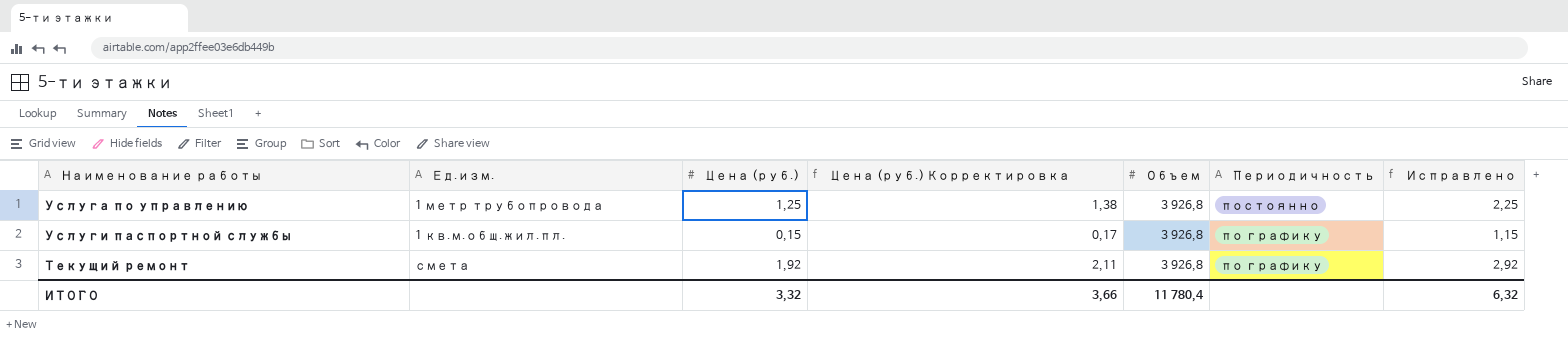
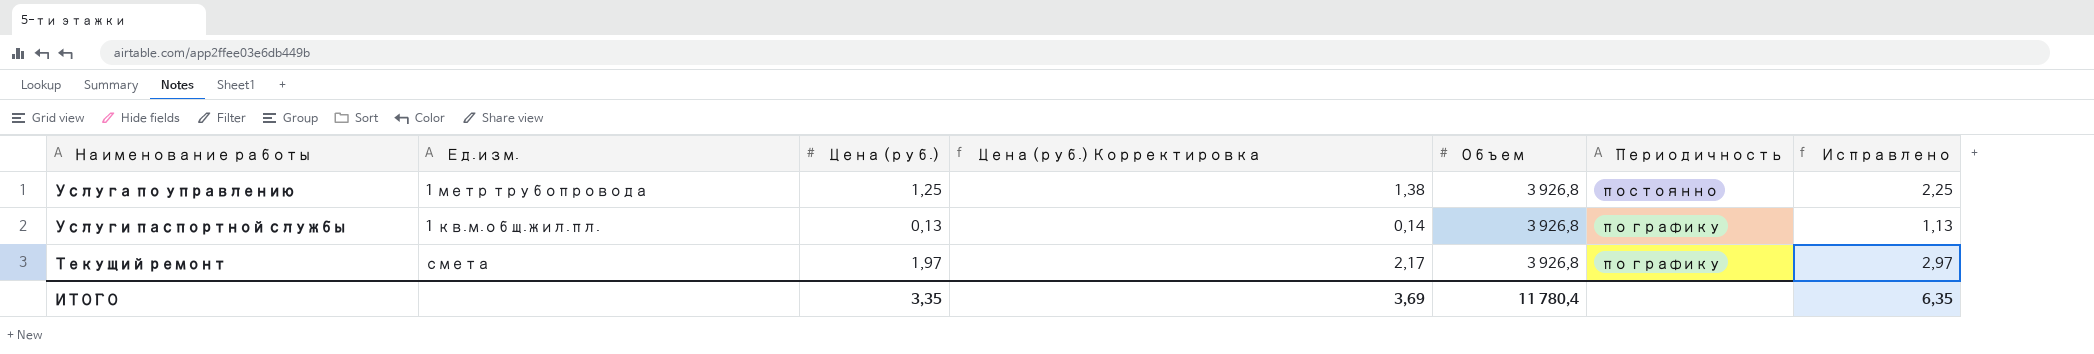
Услуги паспортной службы | Цена (руб.): 0,15 -> 0,13
Услуги паспортной службы | Цена (руб.) Корректировка: 0,17 -> 0,14
Услуги паспортной службы | Исправлено: 1,15 -> 1,13
Текущий ремонт | Цена (руб.): 1,92 -> 1,97
Текущий ремонт | Цена (руб.) Корректировка: 2,11 -> 2,17
Текущий ремонт | Исправлено: 2,92 -> 2,97
ИТОГО | Цена (руб.): 3,32 -> 3,35
ИТОГО | Цена (руб.) Корректировка: 3,66 -> 3,69
ИТОГО | Исправлено: 6,32 -> 6,35

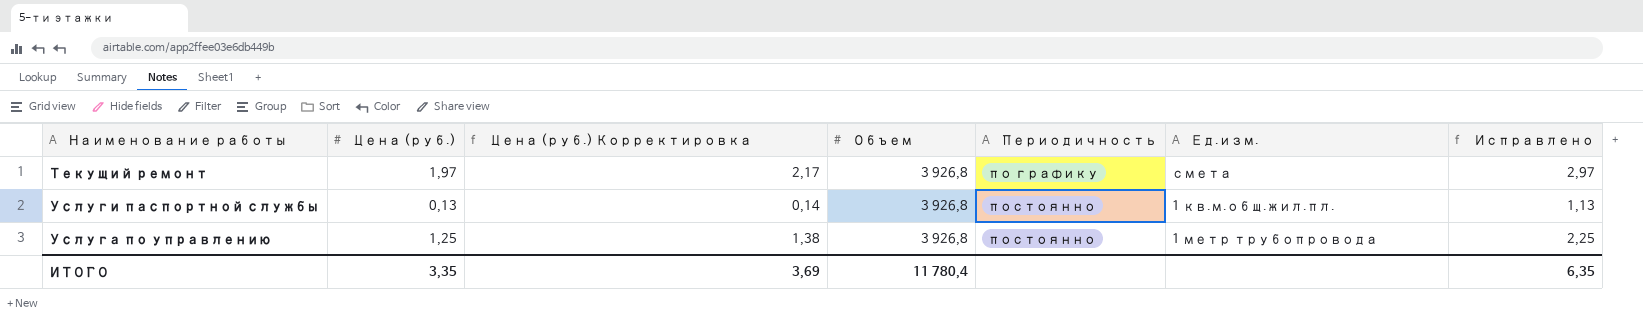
row order: Периодичность descending -> Периодичность ascending
column Ед.изм. | position: 2 -> 6
Услуги паспортной службы | Периодичность: по графику -> постоянно

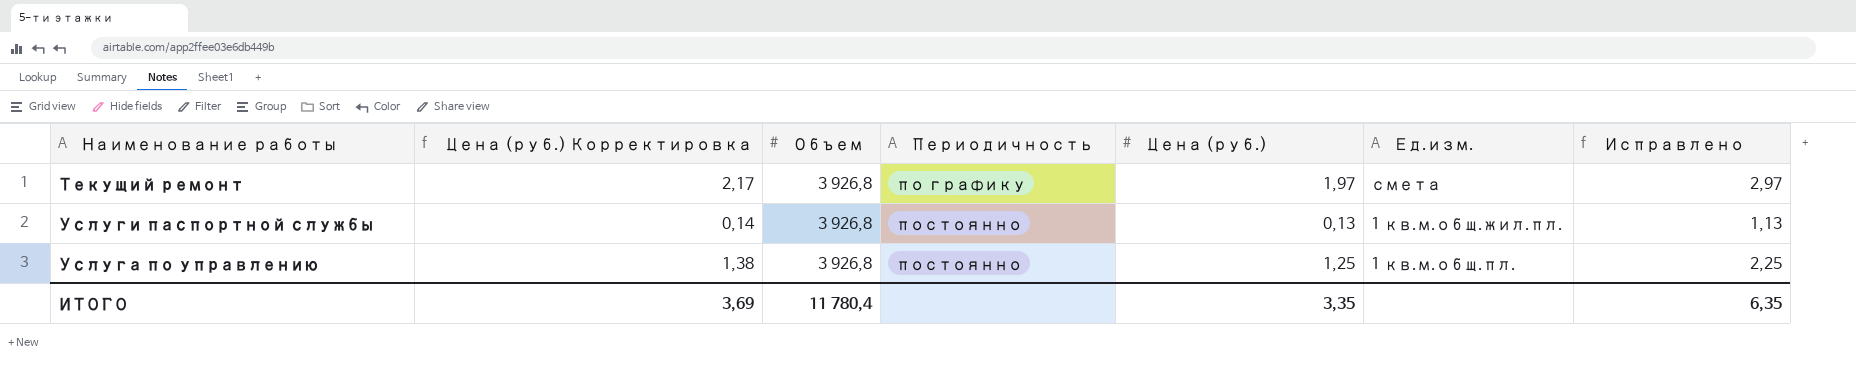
column Цена (руб.) | position: 2 -> 5
Услуга по управлению | Ед.изм.: 1 метр трубопровода -> 1 кв.м.общ.пл.

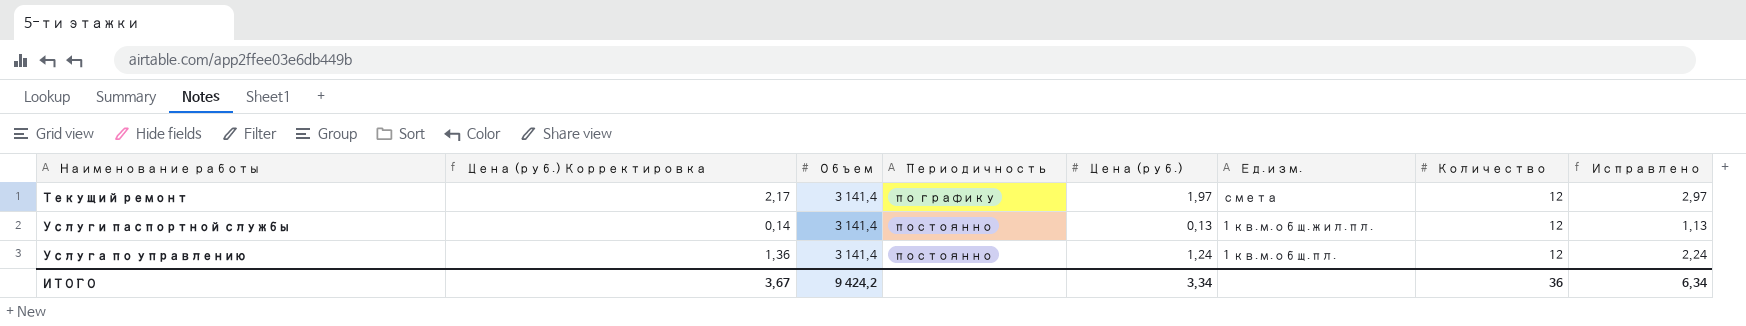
column Количество | position: none -> 7
Текущий ремонт | Объем: 3 926,8 -> 3 141,4
Услуги паспортной службы | Объем: 3 926,8 -> 3 141,4
Услуга по управлению | Цена (руб.) Корректировка: 1,38 -> 1,36
Услуга по управлению | Объем: 3 926,8 -> 3 141,4
Услуга по управлению | Цена (руб.): 1,25 -> 1,24
Услуга по управлению | Исправлено: 2,25 -> 2,24
ИТОГО | Цена (руб.) Корректировка: 3,69 -> 3,67
ИТОГО | Объем: 11 780,4 -> 9 424,2
ИТОГО | Цена (руб.): 3,35 -> 3,34
ИТОГО | Исправлено: 6,35 -> 6,34

